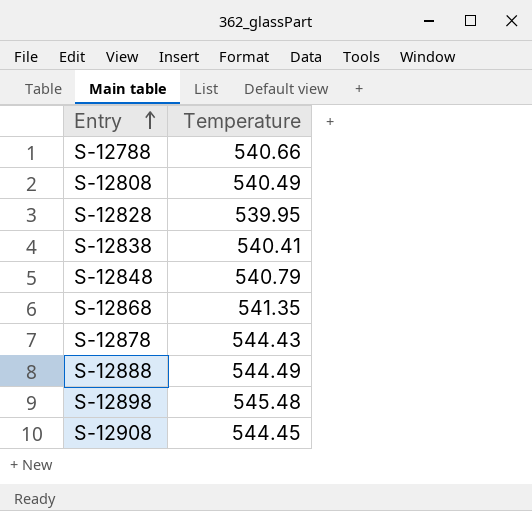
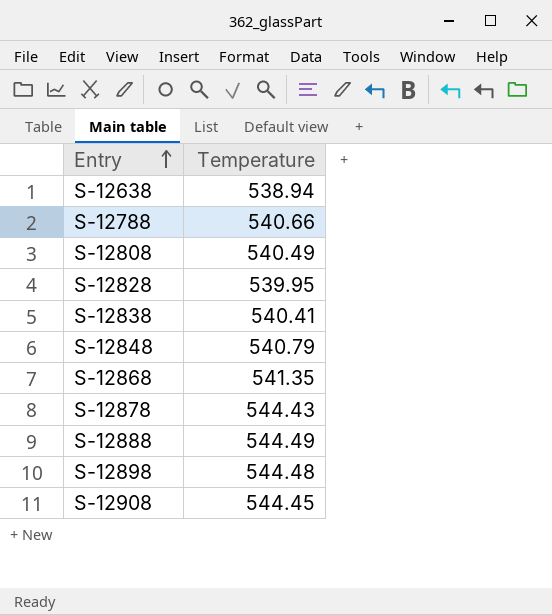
row S-12638: none -> 538.94
S-12898 | Temperature: 545.48 -> 544.48

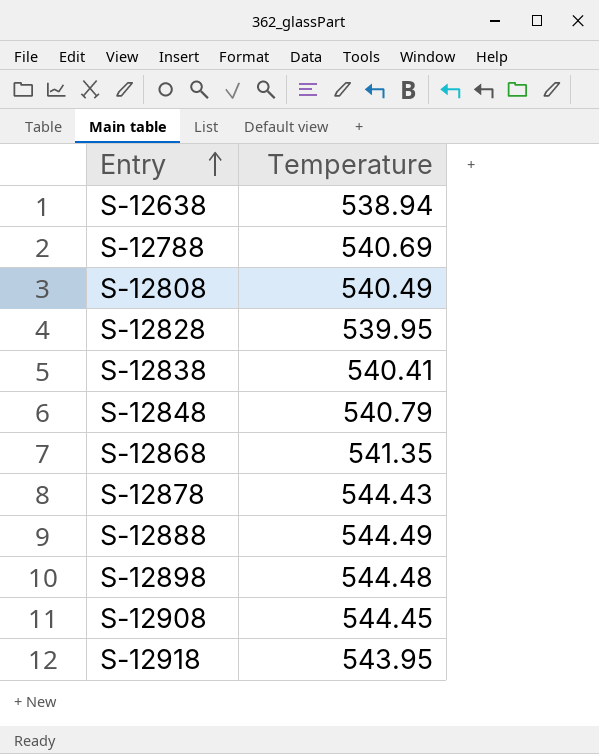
S-12788 | Temperature: 540.66 -> 540.69
row S-12918: none -> 543.95

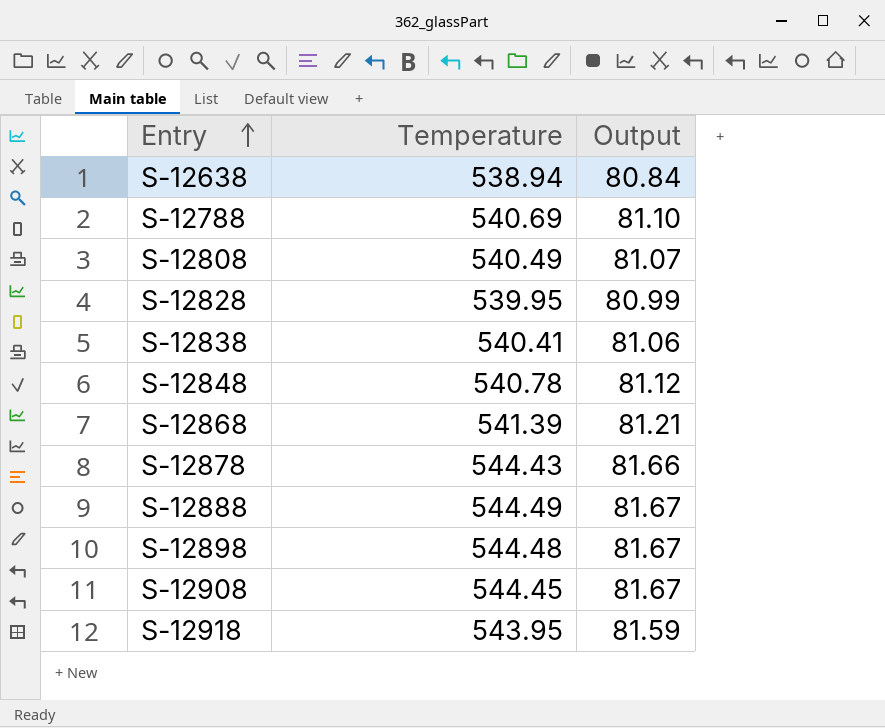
column Output | formula: none -> [Temperature] * 0.15
S-12848 | Temperature: 540.79 -> 540.78
S-12868 | Temperature: 541.35 -> 541.39

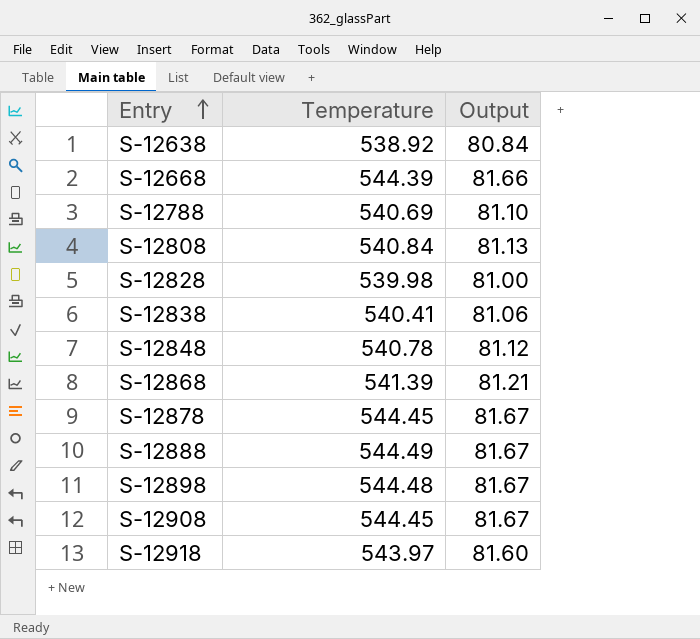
S-12638 | Temperature: 538.94 -> 538.92
row S-12668: none -> 544.39 | 81.66
S-12808 | Temperature: 540.49 -> 540.84
S-12808 | Output: 81.07 -> 81.13
S-12828 | Temperature: 539.95 -> 539.98
S-12828 | Output: 80.99 -> 81.00
S-12878 | Temperature: 544.43 -> 544.45
S-12878 | Output: 81.66 -> 81.67
S-12918 | Temperature: 543.95 -> 543.97
S-12918 | Output: 81.59 -> 81.60

